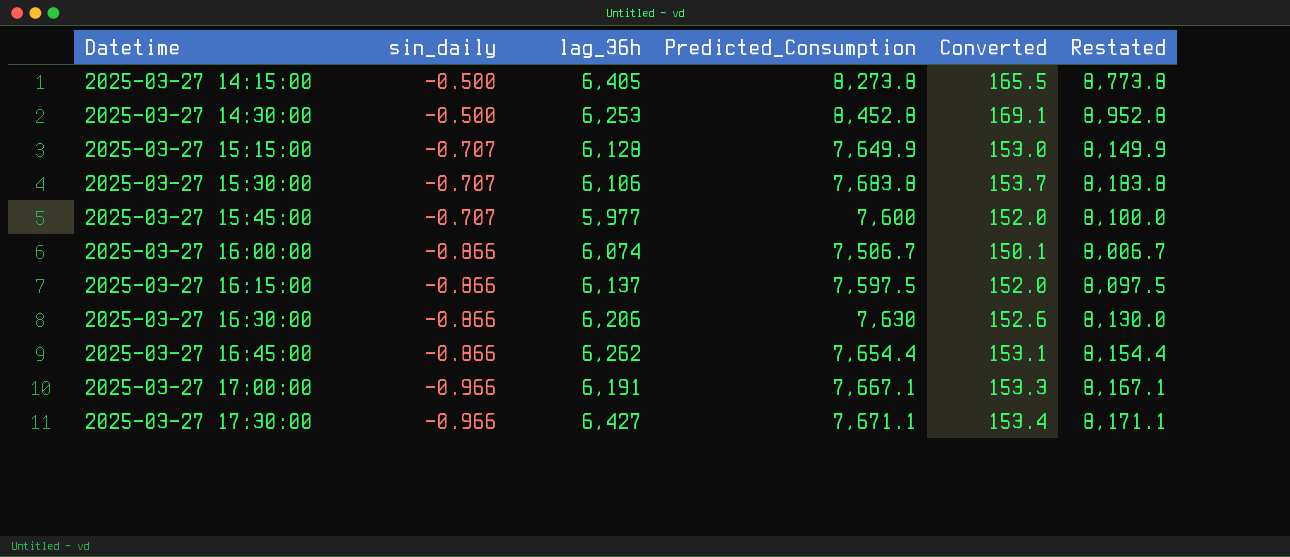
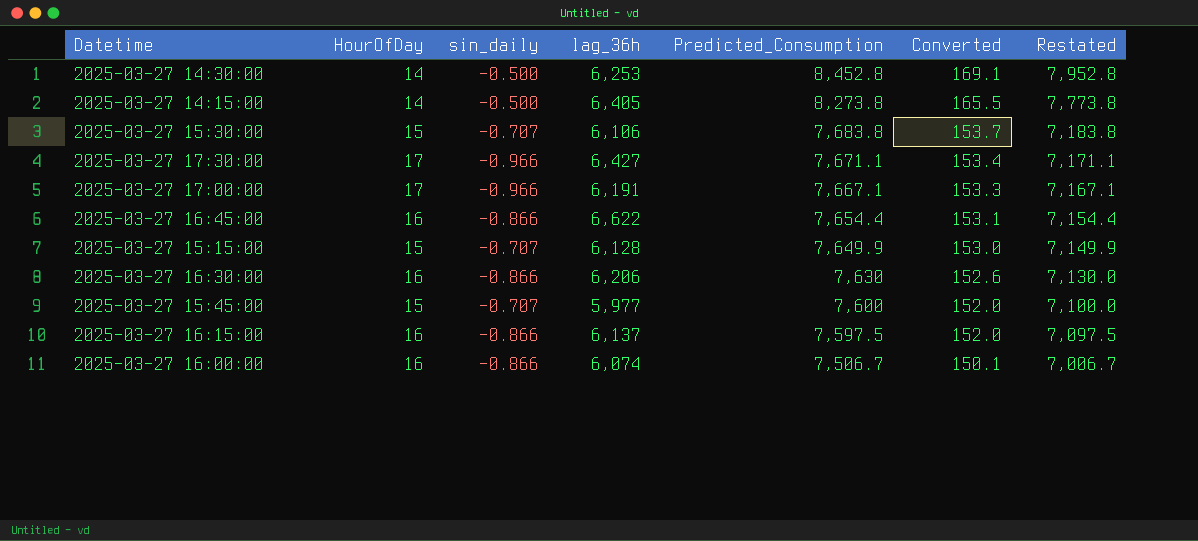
row order: Datetime ascending -> Predicted_Consumption descending
column HourOfDay | position: none -> 2
column Restated | formula: [Predicted_Consumption] + 500 -> [Predicted_Consumption] - 500
2025-03-27 16:45:00 | lag_36h: 6,262 -> 6,622

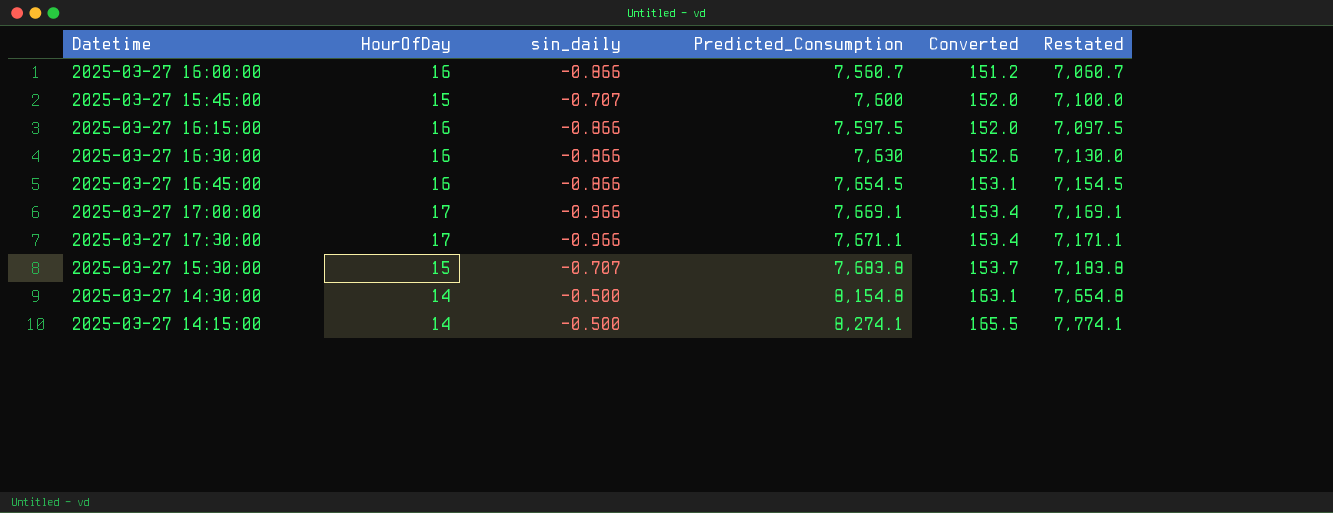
row order: Predicted_Consumption descending -> Converted ascending
column lag_36h | position: 4 -> none
row 2025-03-27 15:15:00: 15 | -0.707 | 6,128 | 7,649.9 | 153.0 | 7,149.9 -> none
2025-03-27 16:00:00 | Predicted_Consumption: 7,506.7 -> 7,560.7
2025-03-27 16:00:00 | Converted: 150.1 -> 151.2
2025-03-27 16:00:00 | Restated: 7,006.7 -> 7,060.7
2025-03-27 16:45:00 | Predicted_Consumption: 7,654.4 -> 7,654.5
2025-03-27 16:45:00 | Restated: 7,154.4 -> 7,154.5
2025-03-27 17:00:00 | Predicted_Consumption: 7,667.1 -> 7,669.1
2025-03-27 17:00:00 | Converted: 153.3 -> 153.4
2025-03-27 17:00:00 | Restated: 7,167.1 -> 7,169.1
2025-03-27 14:30:00 | Predicted_Consumption: 8,452.8 -> 8,154.8
2025-03-27 14:30:00 | Converted: 169.1 -> 163.1
2025-03-27 14:30:00 | Restated: 7,952.8 -> 7,654.8
2025-03-27 14:15:00 | Predicted_Consumption: 8,273.8 -> 8,274.1
2025-03-27 14:15:00 | Restated: 7,773.8 -> 7,774.1

